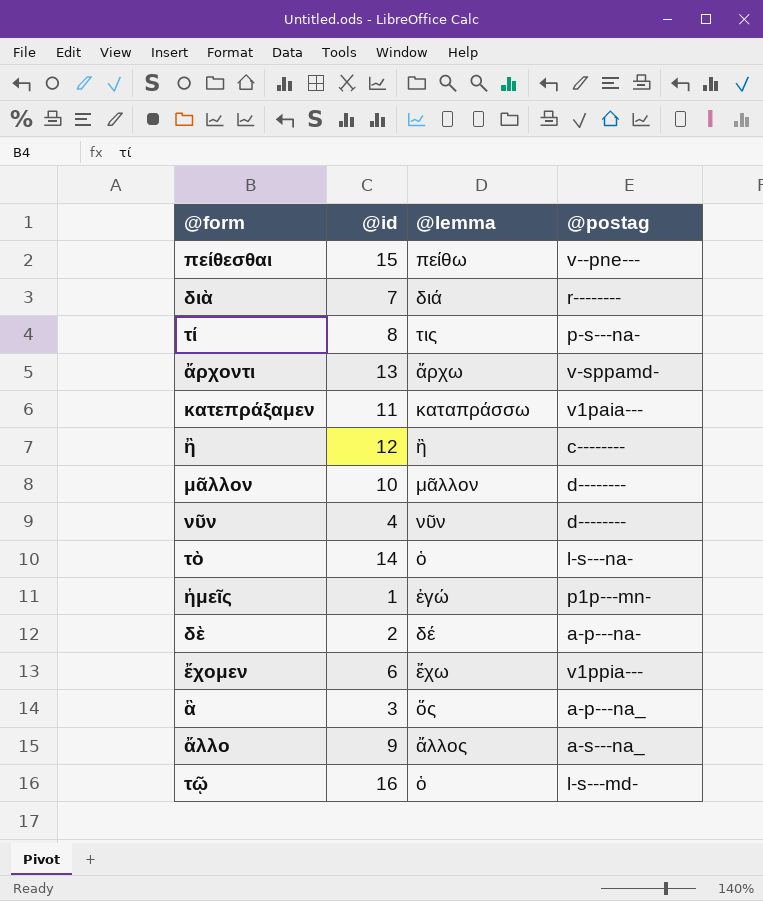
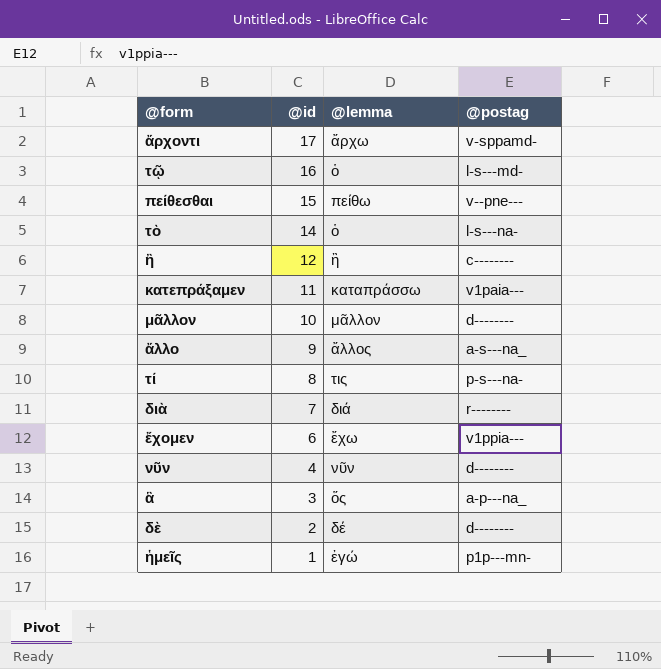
row order: none -> @id descending
ἄρχοντι | @id: 13 -> 17
δὲ | @postag: a-p---na- -> d--------

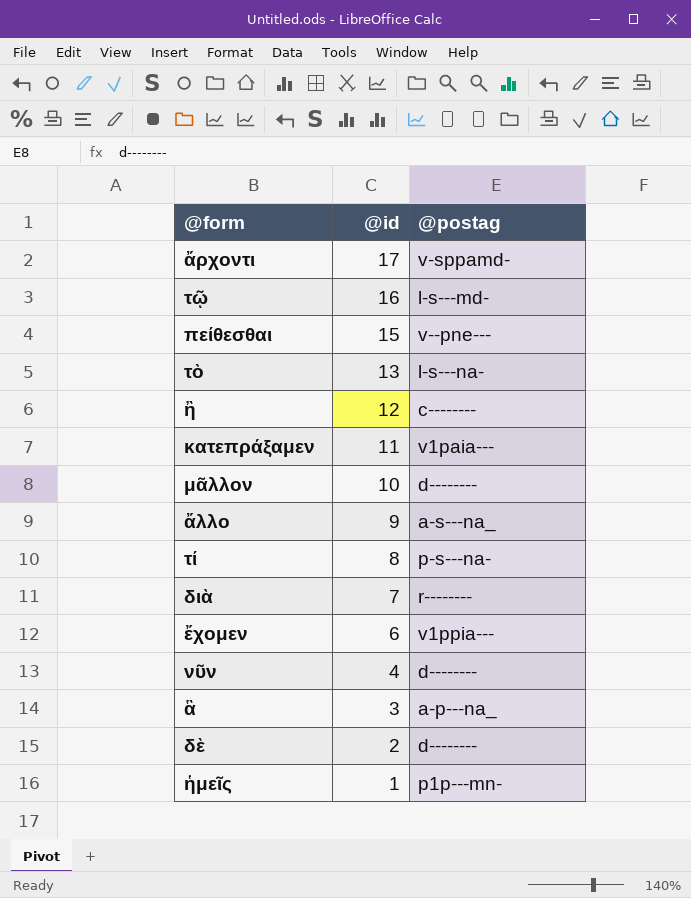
column @lemma | position: 3 -> none
τὸ | @id: 14 -> 13

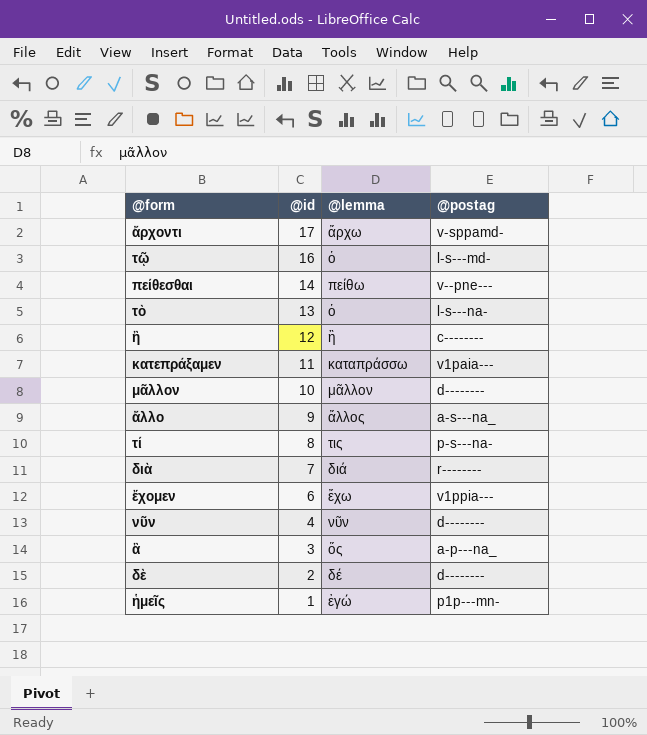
column @lemma | position: none -> 3
πείθεσθαι | @id: 15 -> 14

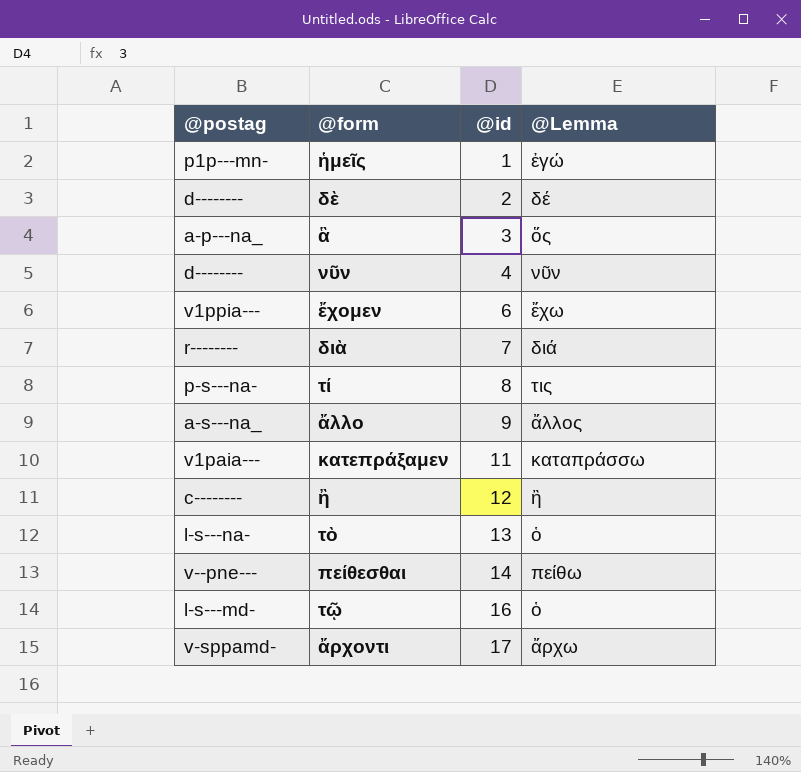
row order: @id descending -> @id ascending
column @postag | position: 4 -> 1
column name: @lemma -> @Lemma
row μᾶλλον: 10 | μᾶλλον | d-------- -> none

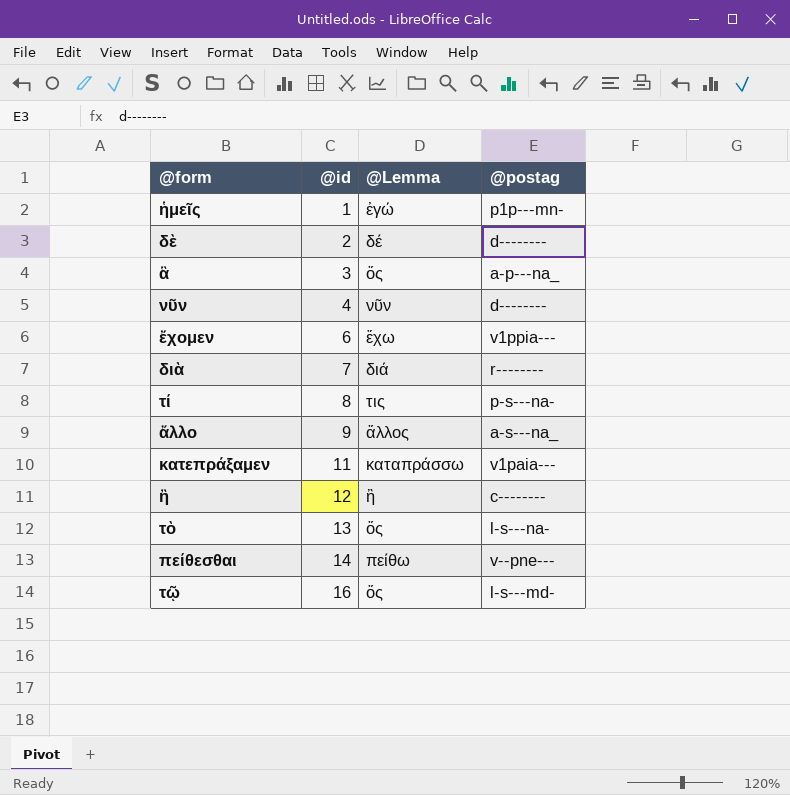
column @postag | position: 1 -> 4
row ἄρχοντι: v-sppamd- | 17 | ἄρχω -> none
τὸ | @Lemma: ὁ -> ὅς
τῷ | @Lemma: ὁ -> ὅς

